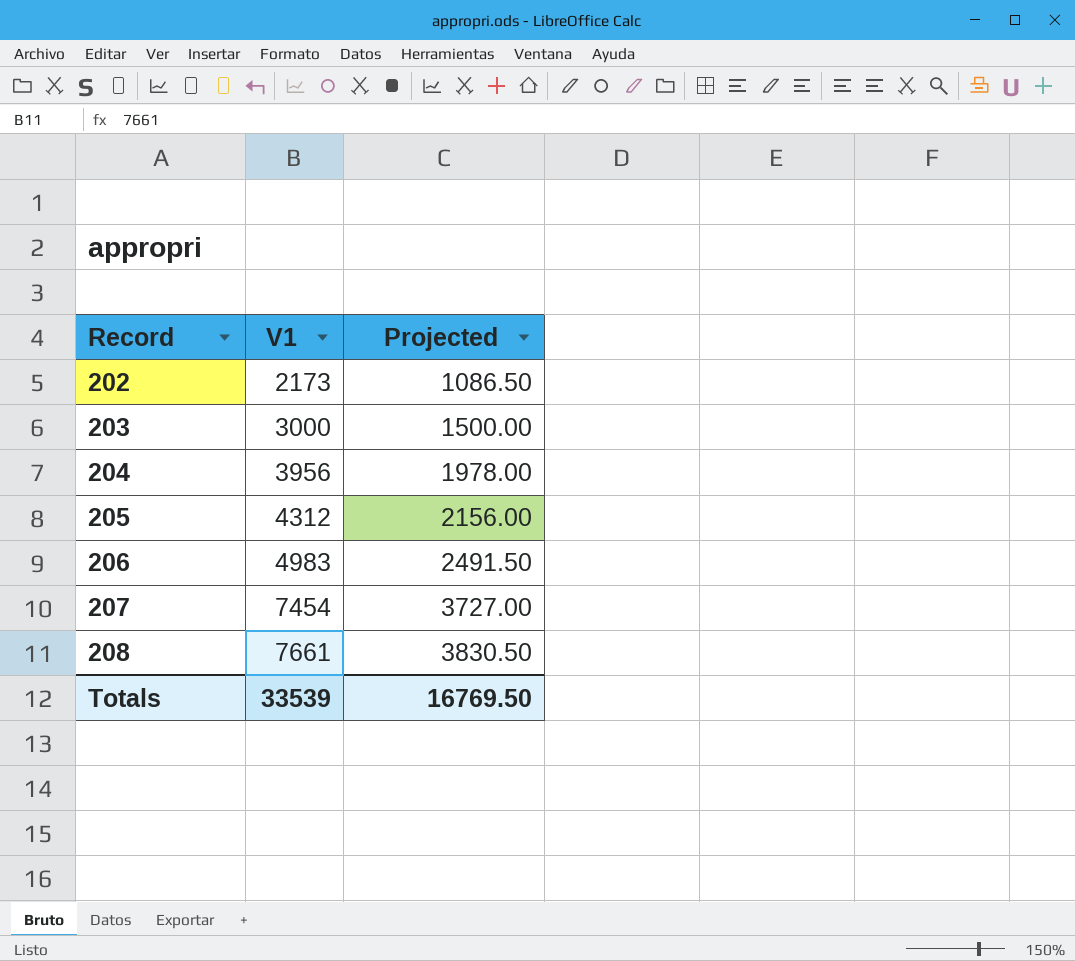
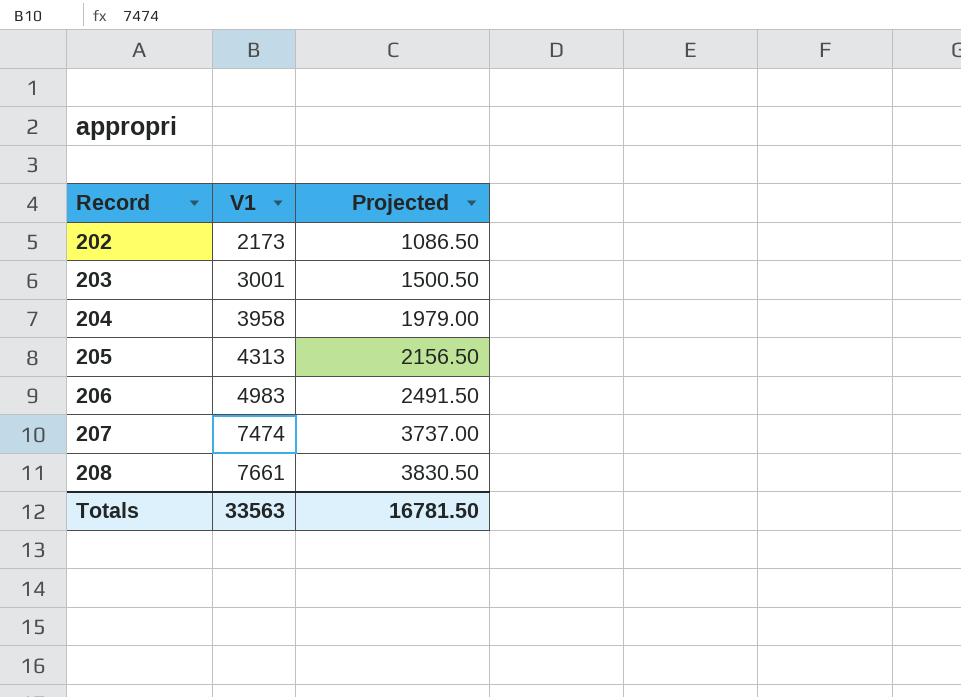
203 | V1: 3000 -> 3001
203 | Projected: 1500.00 -> 1500.50
204 | V1: 3956 -> 3958
204 | Projected: 1978.00 -> 1979.00
205 | V1: 4312 -> 4313
205 | Projected: 2156.00 -> 2156.50
207 | V1: 7454 -> 7474
207 | Projected: 3727.00 -> 3737.00
Totals | V1: 33539 -> 33563
Totals | Projected: 16769.50 -> 16781.50

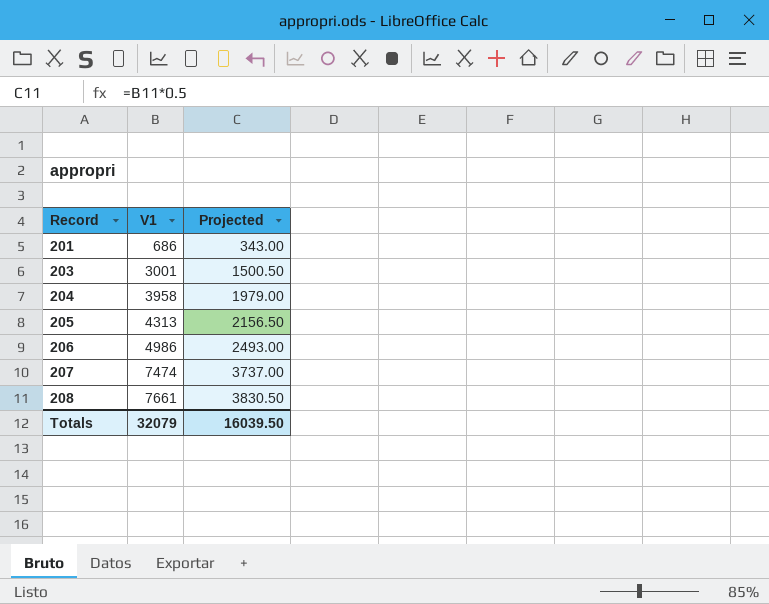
row 202: 2173 | 1086.50 -> none
row 201: none -> 686 | 343.00
206 | V1: 4983 -> 4986
206 | Projected: 2491.50 -> 2493.00
Totals | V1: 33563 -> 32079
Totals | Projected: 16781.50 -> 16039.50

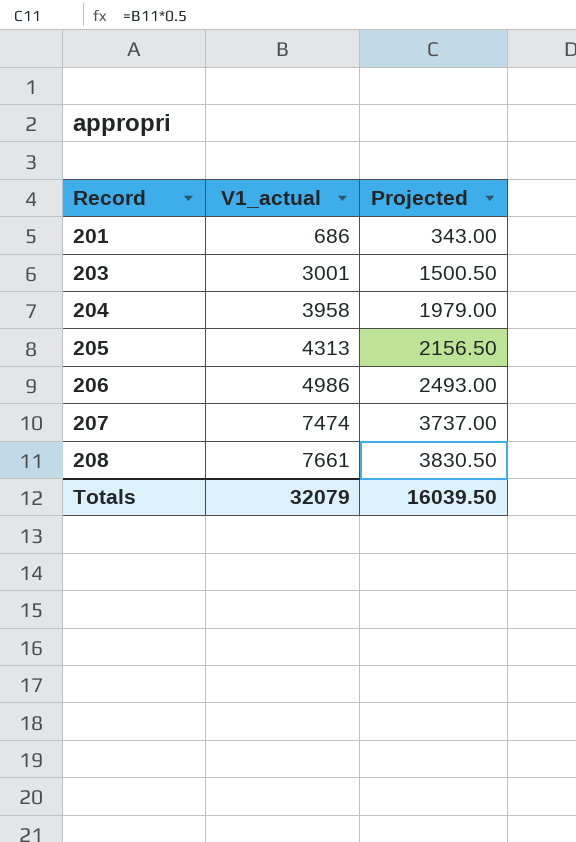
column name: V1 -> V1_actual

